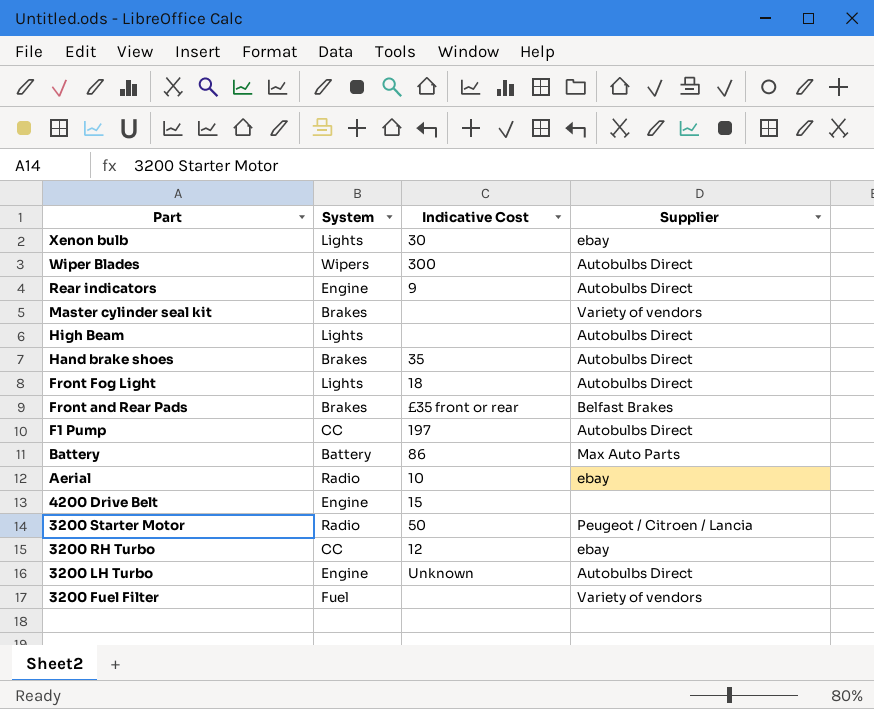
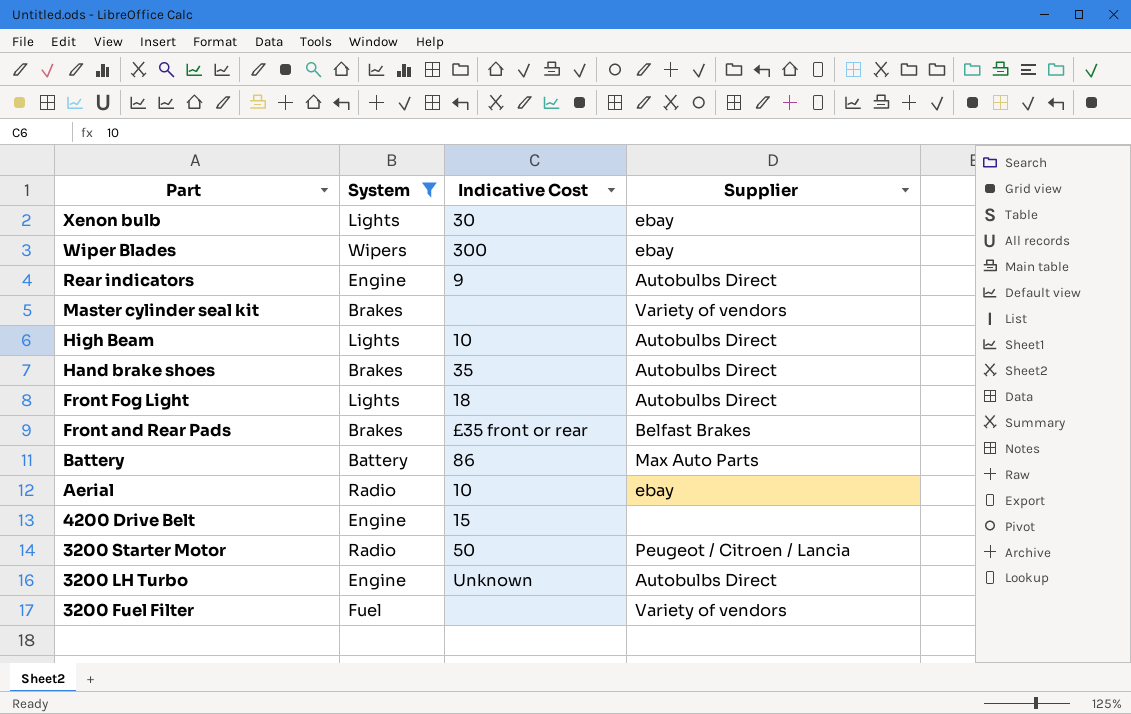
filter: none -> System != CC
Wiper Blades | Supplier: Autobulbs Direct -> ebay
High Beam | Indicative Cost: none -> 10

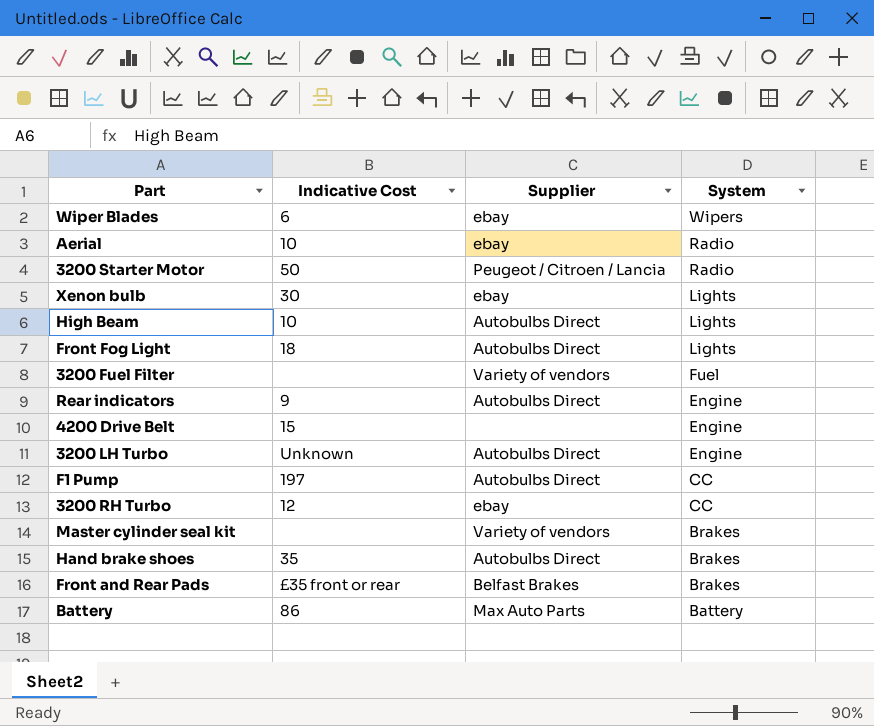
filter: System != CC -> none
row order: Part descending -> System descending
column System | position: 2 -> 4
Wiper Blades | Indicative Cost: 300 -> 6

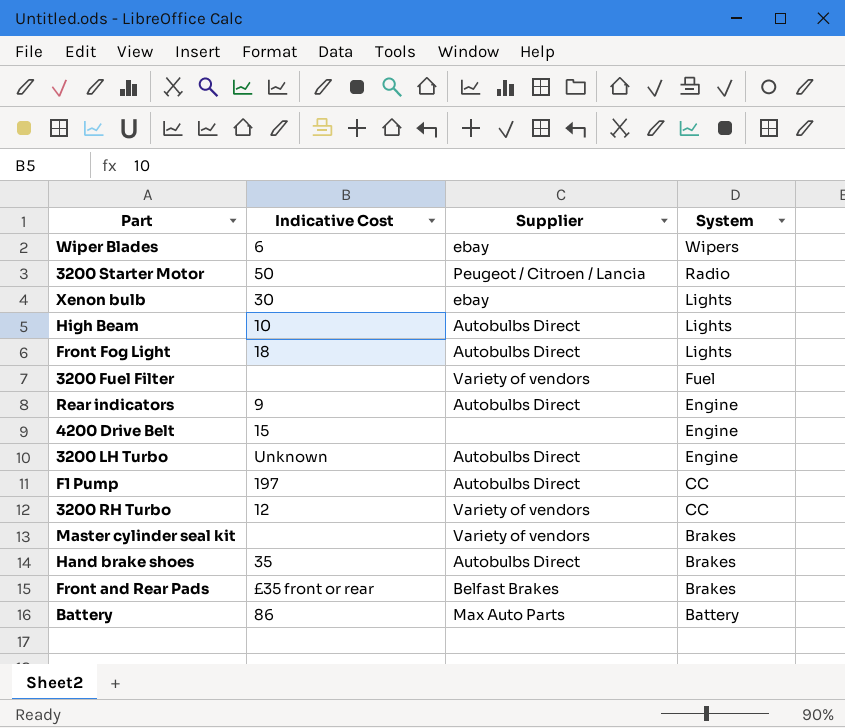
row Aerial: 10 | ebay | Radio -> none
3200 RH Turbo | Supplier: ebay -> Variety of vendors

